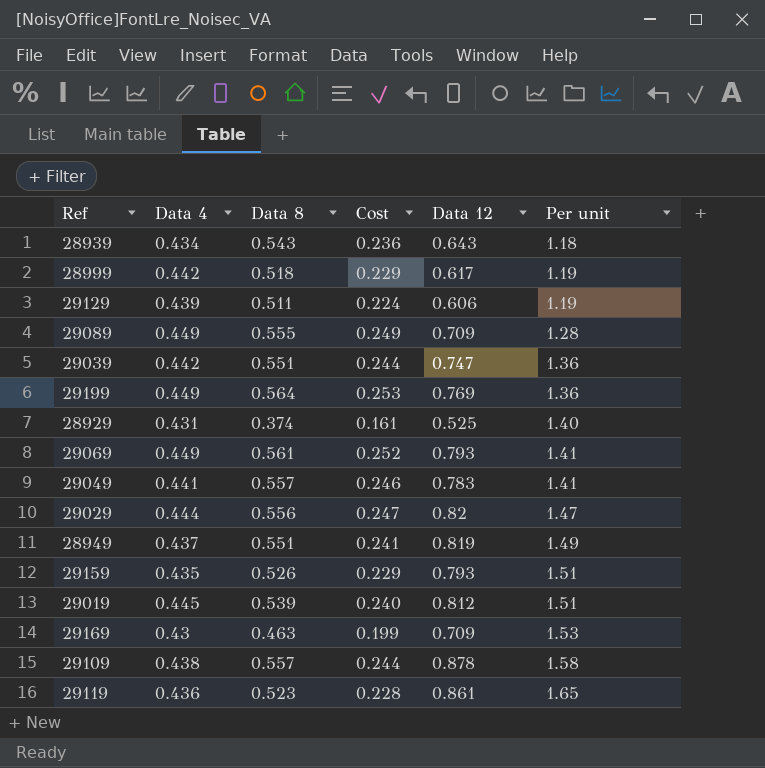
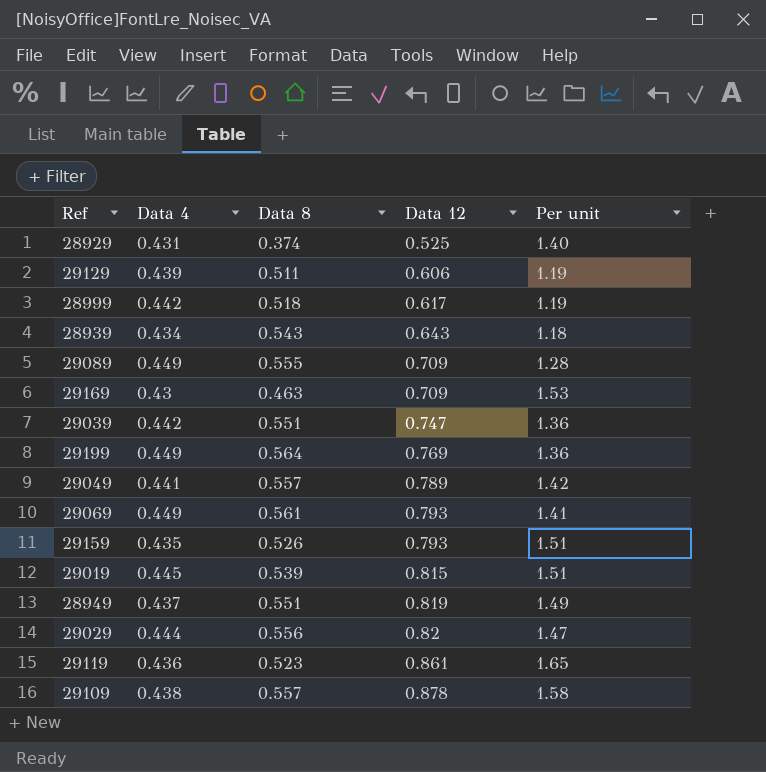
row order: Per unit ascending -> Data 12 ascending
column Cost | formula: [Data 4] * [Data 8] -> none
29049 | Data 12: 0.783 -> 0.789
29049 | Per unit: 1.41 -> 1.42
29019 | Data 12: 0.812 -> 0.815

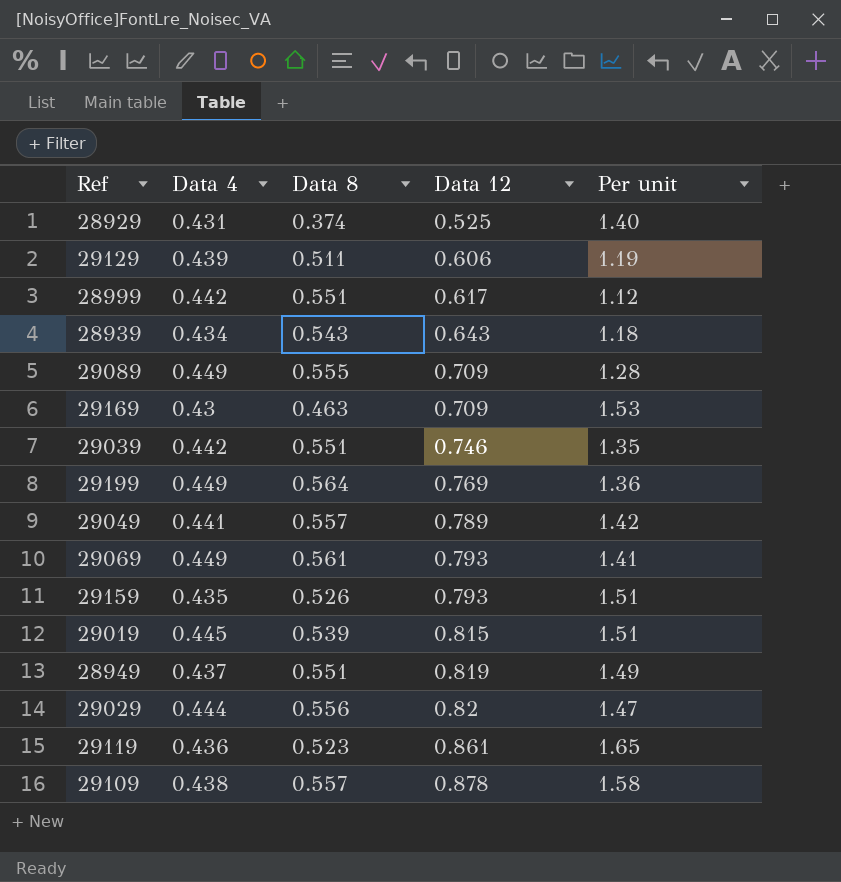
28999 | Data 8: 0.518 -> 0.551
28999 | Per unit: 1.19 -> 1.12
29039 | Data 12: 0.747 -> 0.746
29039 | Per unit: 1.36 -> 1.35

